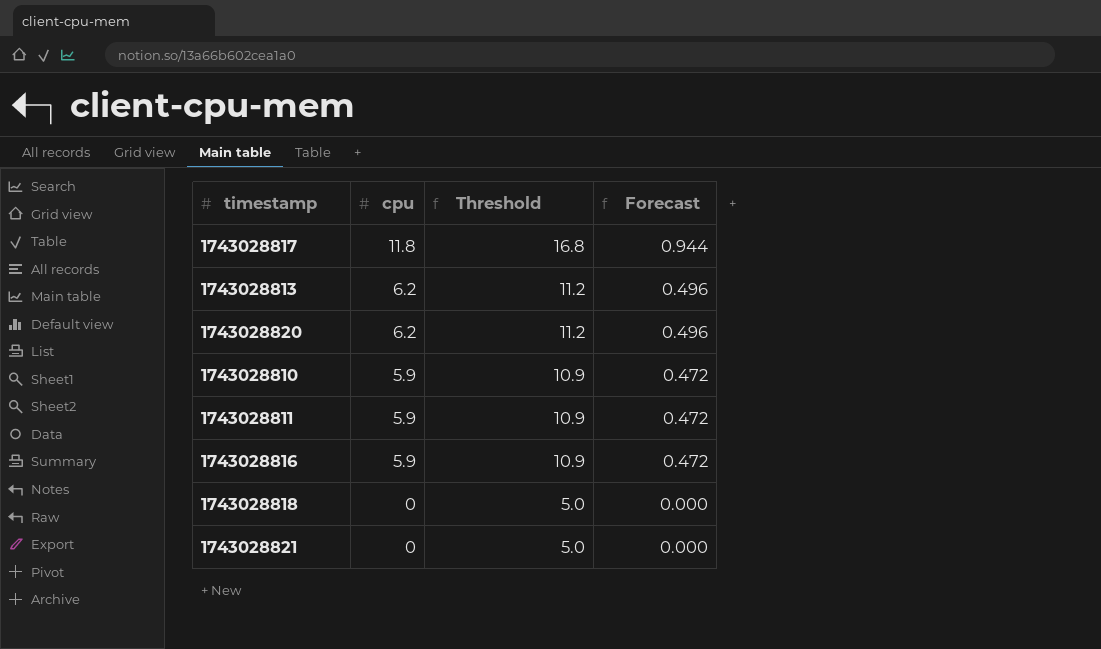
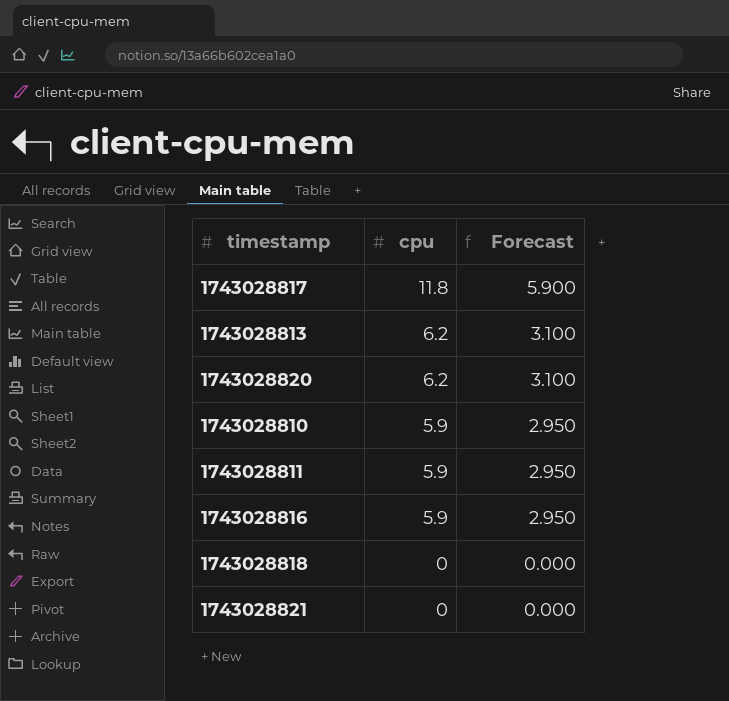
column Threshold | formula: [cpu] + 5 -> none
column Forecast | formula: [cpu] * 0.08 -> [cpu] * 0.5

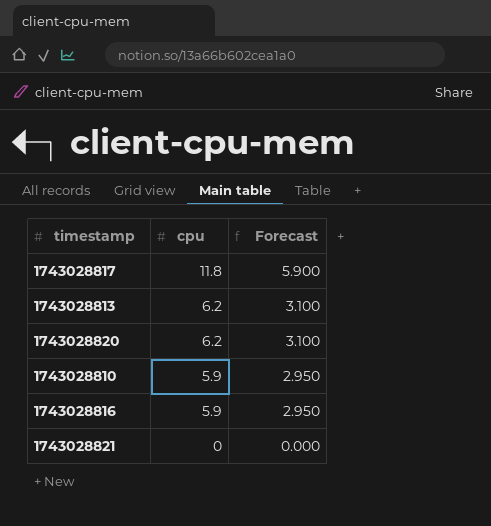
row 1743028811: 5.9 | 2.950 -> none
row 1743028818: 0 | 0.000 -> none

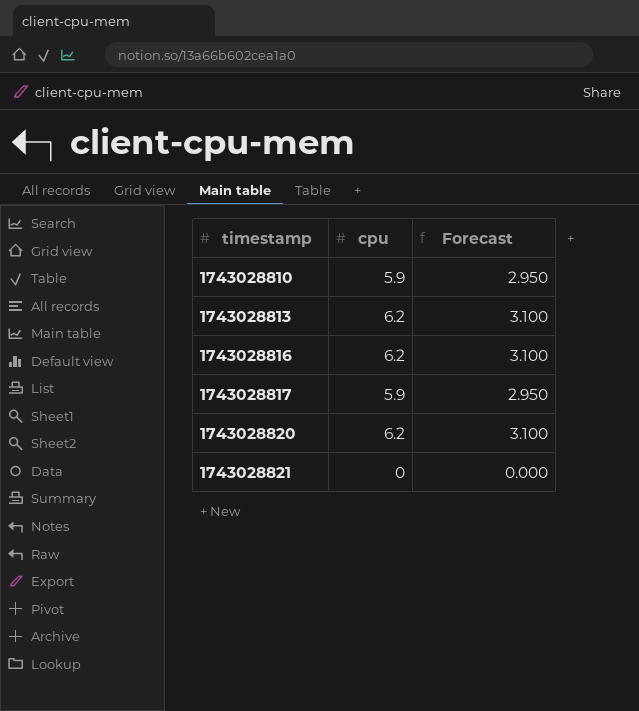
row order: cpu descending -> timestamp ascending
1743028816 | cpu: 5.9 -> 6.2
1743028816 | Forecast: 2.950 -> 3.100
1743028817 | cpu: 11.8 -> 5.9
1743028817 | Forecast: 5.900 -> 2.950

